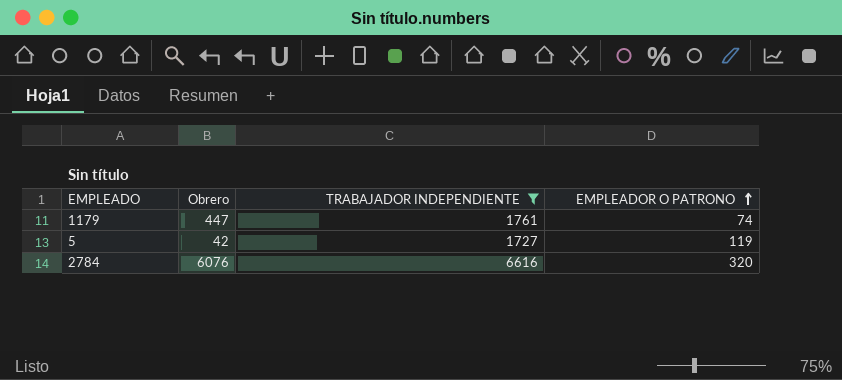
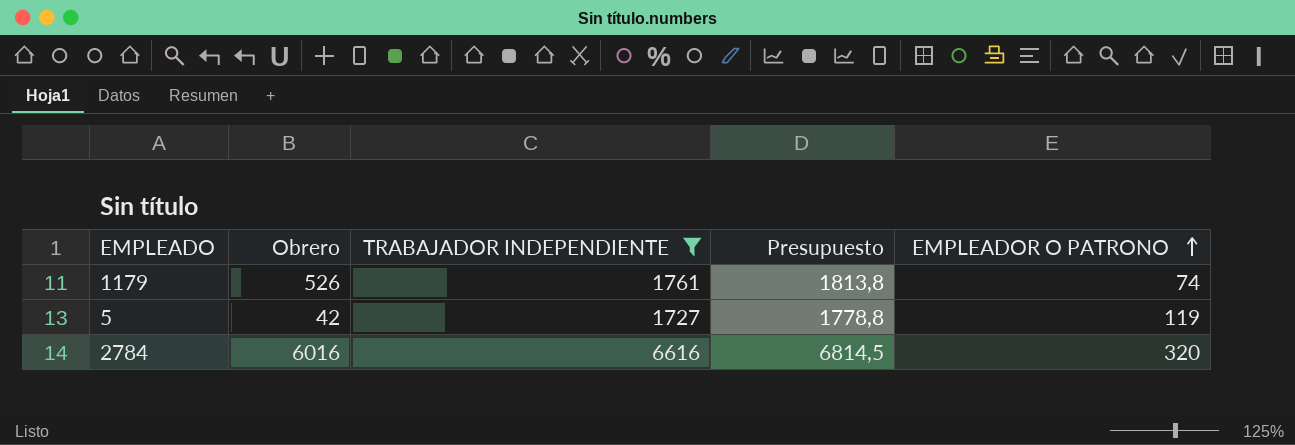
column Presupuesto | formula: none -> [TRABAJADOR INDEPENDIENTE] * 1,03
1179 | Obrero: 447 -> 526
2784 | Obrero: 6076 -> 6016

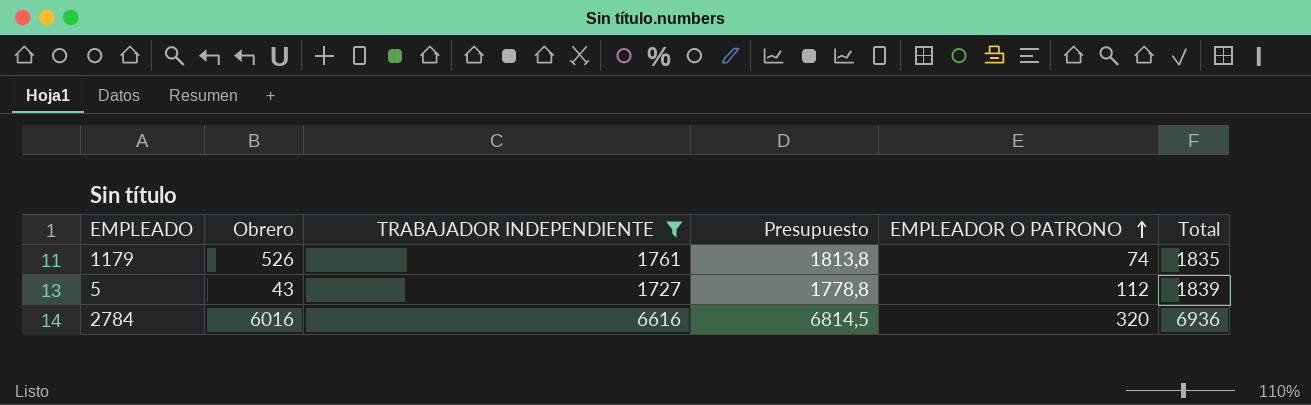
column Total | formula: none -> [TRABAJADOR INDEPENDIENTE] + [EMPLEADOR O PATRONO]
5 | Obrero: 42 -> 43
5 | EMPLEADOR O PATRONO: 119 -> 112

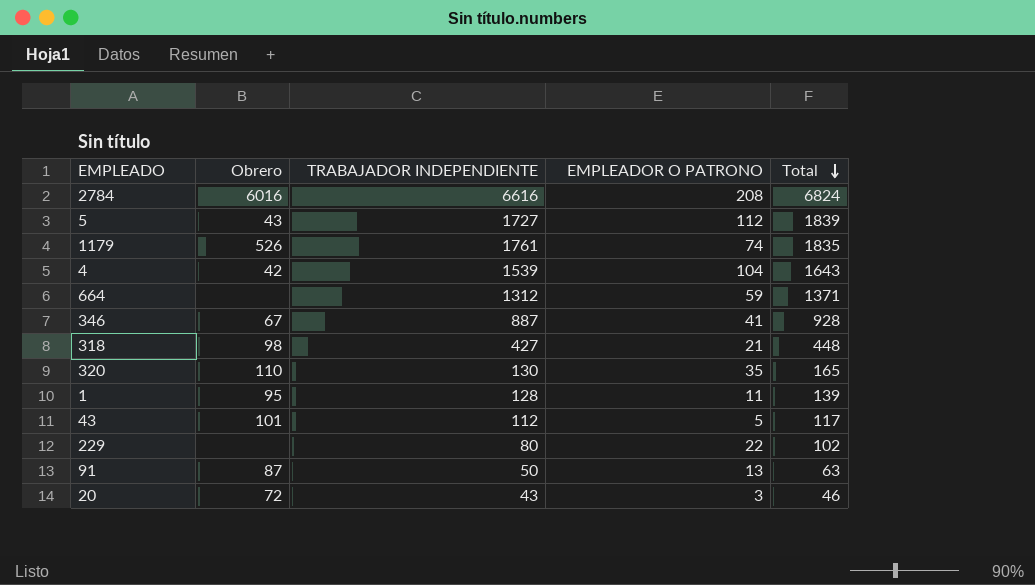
filter: TRABAJADOR INDEPENDIENTE >= 1727 -> none
row order: EMPLEADOR O PATRONO ascending -> Total descending
column Presupuesto | formula: [TRABAJADOR INDEPENDIENTE] * 1,03 -> none
2784 | EMPLEADOR O PATRONO: 320 -> 208
2784 | Total: 6936 -> 6824

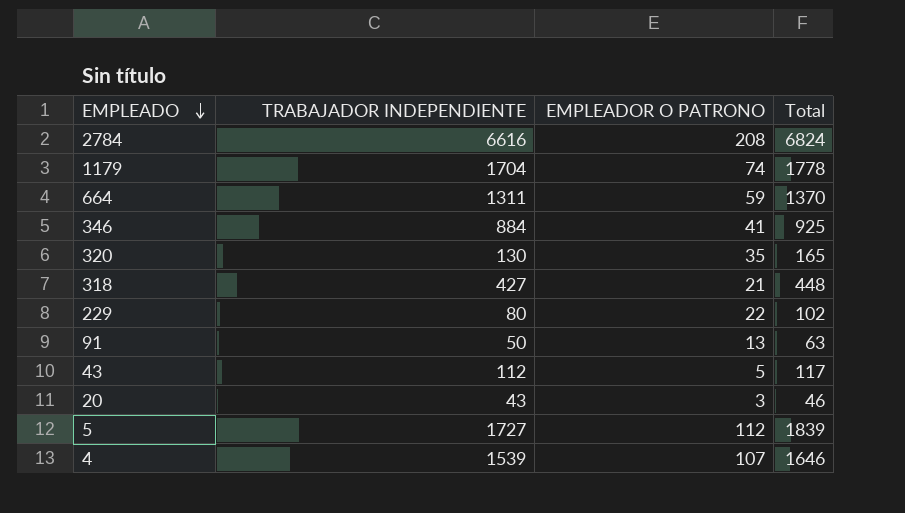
row order: Total descending -> EMPLEADO descending
column Obrero | position: 2 -> none
row 1: 95 | 128 | 11 | 139 -> none
1179 | TRABAJADOR INDEPENDIENTE: 1761 -> 1704
1179 | Total: 1835 -> 1778
664 | TRABAJADOR INDEPENDIENTE: 1312 -> 1311
664 | Total: 1371 -> 1370
346 | TRABAJADOR INDEPENDIENTE: 887 -> 884
346 | Total: 928 -> 925
4 | EMPLEADOR O PATRONO: 104 -> 107
4 | Total: 1643 -> 1646

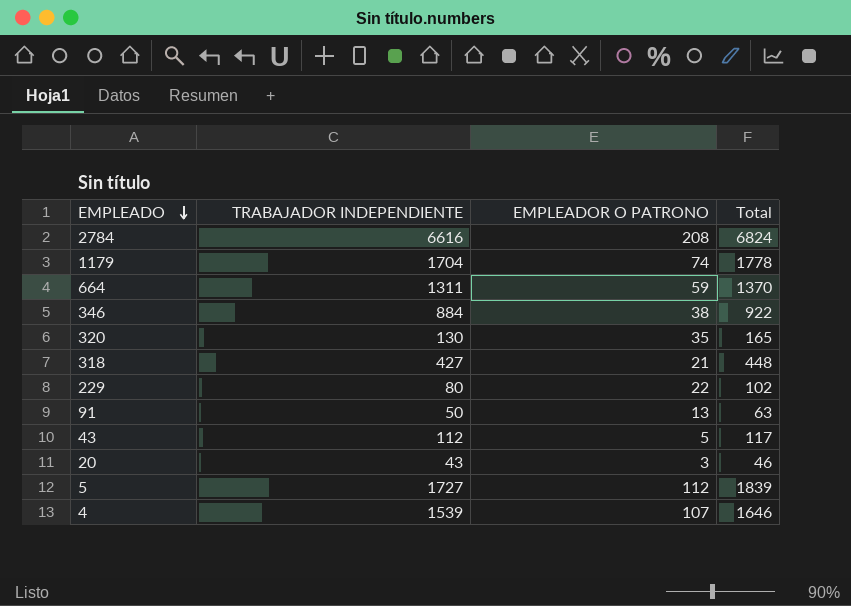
346 | EMPLEADOR O PATRONO: 41 -> 38
346 | Total: 925 -> 922

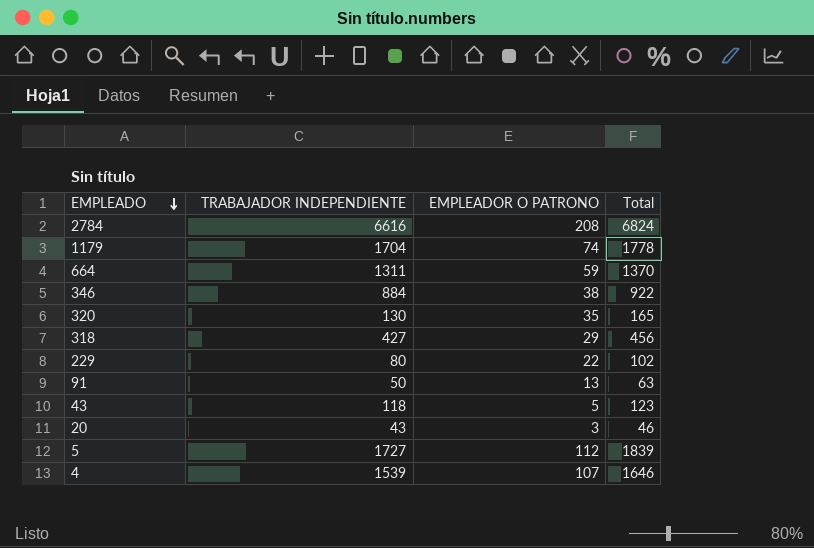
318 | EMPLEADOR O PATRONO: 21 -> 29
318 | Total: 448 -> 456
43 | TRABAJADOR INDEPENDIENTE: 112 -> 118
43 | Total: 117 -> 123

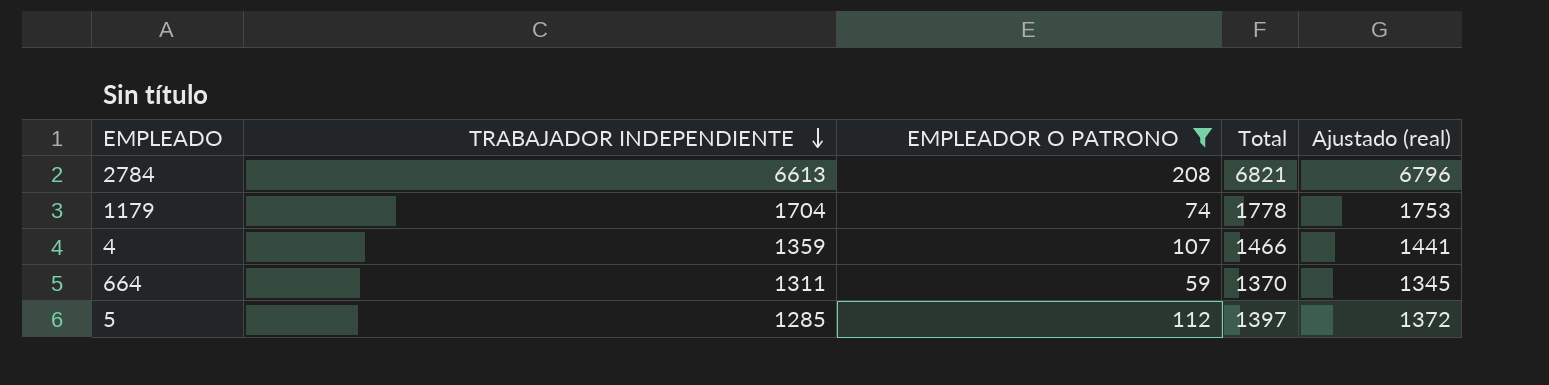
filter: none -> EMPLEADOR O PATRONO >= 59
row order: EMPLEADO descending -> TRABAJADOR INDEPENDIENTE descending
column Ajustado (real) | formula: none -> [Total] - 25
2784 | TRABAJADOR INDEPENDIENTE: 6616 -> 6613
2784 | Total: 6824 -> 6821
4 | TRABAJADOR INDEPENDIENTE: 1539 -> 1359
4 | Total: 1646 -> 1466
5 | TRABAJADOR INDEPENDIENTE: 1727 -> 1285
5 | Total: 1839 -> 1397

